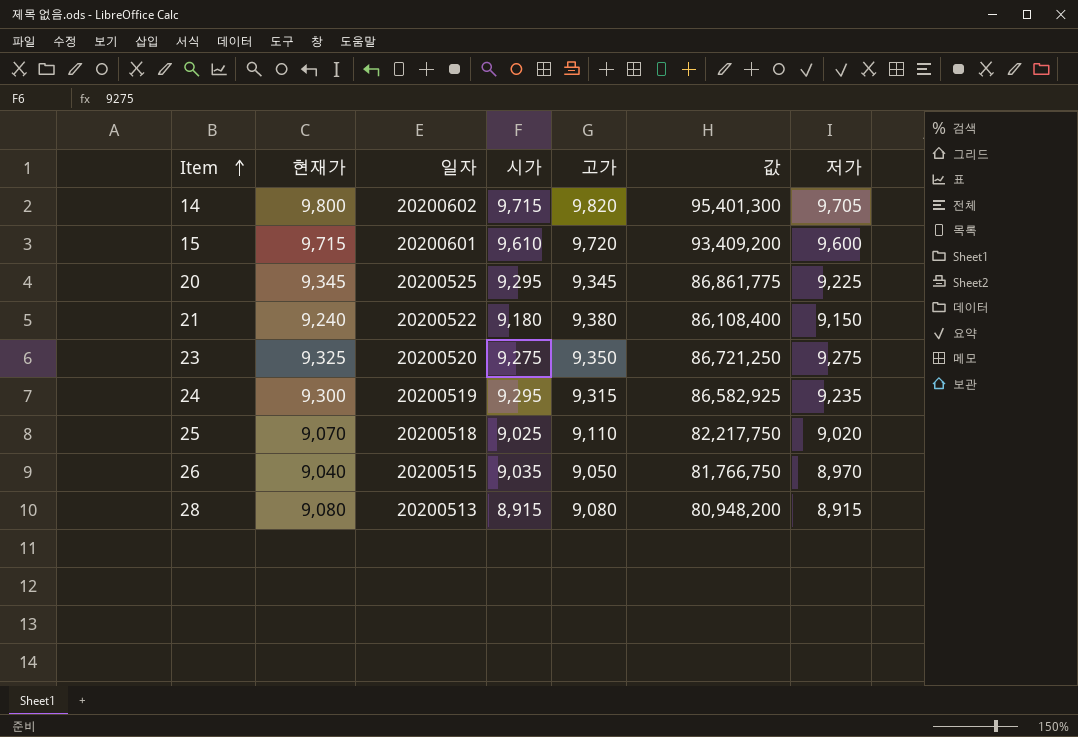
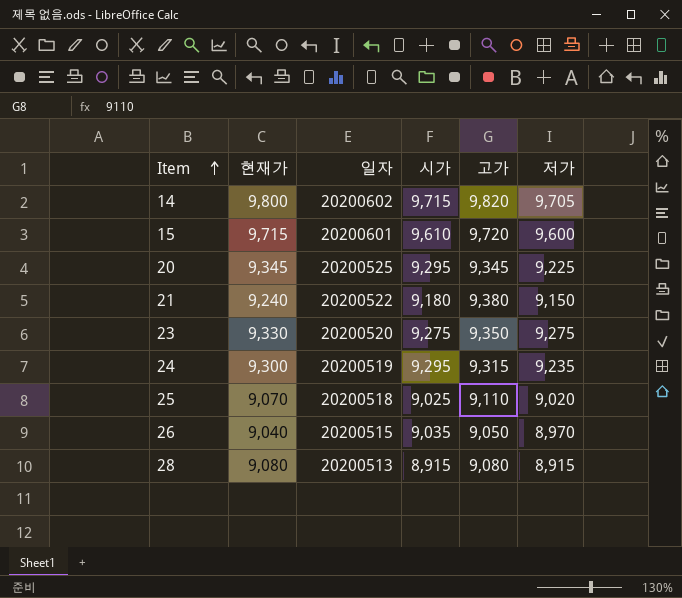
column 값 | formula: [시가] * [고가] -> none
23 | 현재가: 9,325 -> 9,330

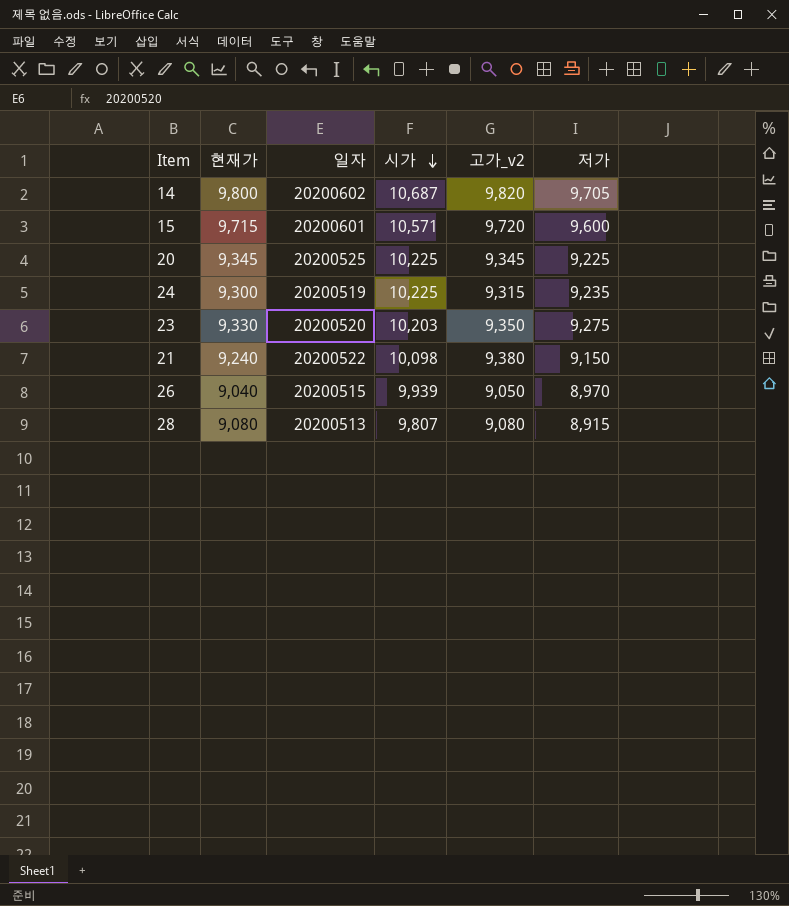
row order: Item ascending -> 시가 descending
column name: 고가 -> 고가_v2
row 25: 9,070 | 20200518 | 9,025 | 9,110 | 9,020 -> none
14 | 시가: 9,715 -> 10,687
15 | 시가: 9,610 -> 10,571
20 | 시가: 9,295 -> 10,225
24 | 시가: 9,295 -> 10,225
23 | 시가: 9,275 -> 10,203
21 | 시가: 9,180 -> 10,098
26 | 시가: 9,035 -> 9,939
28 | 시가: 8,915 -> 9,807

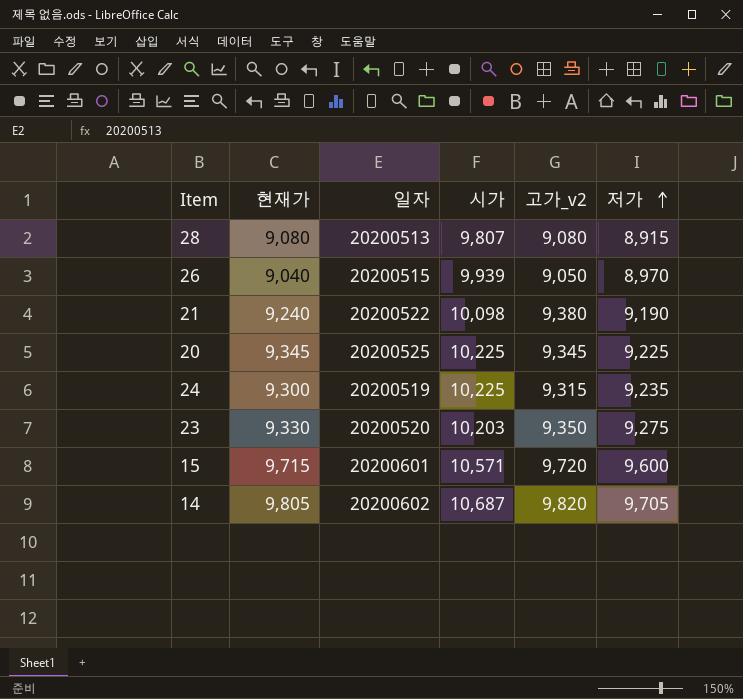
row order: 시가 descending -> 저가 ascending
21 | 저가: 9,150 -> 9,190
14 | 현재가: 9,800 -> 9,805

